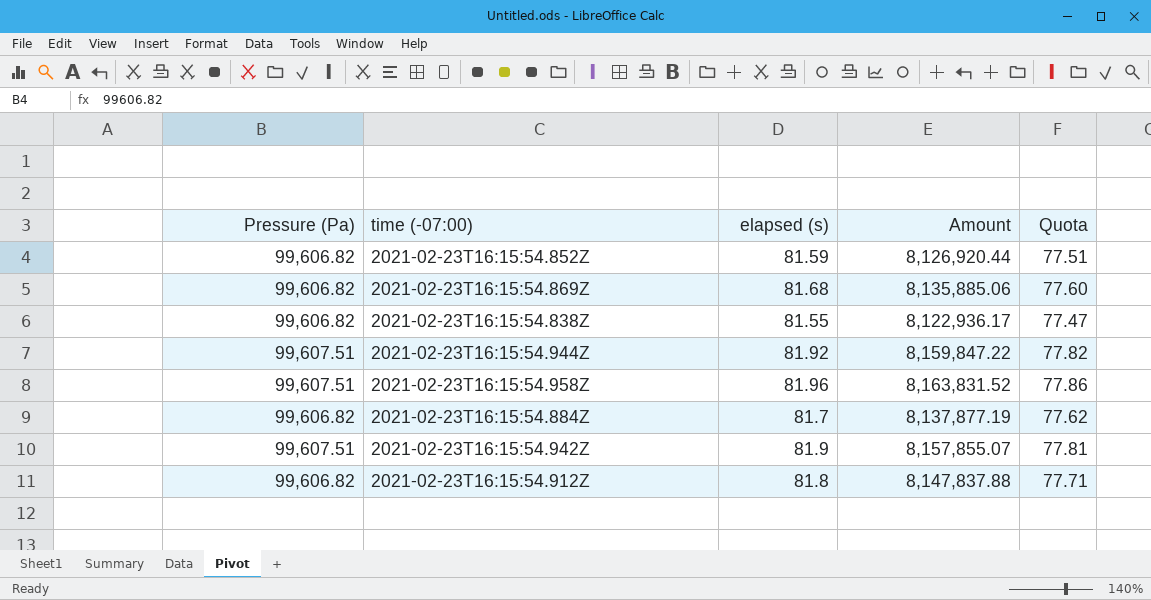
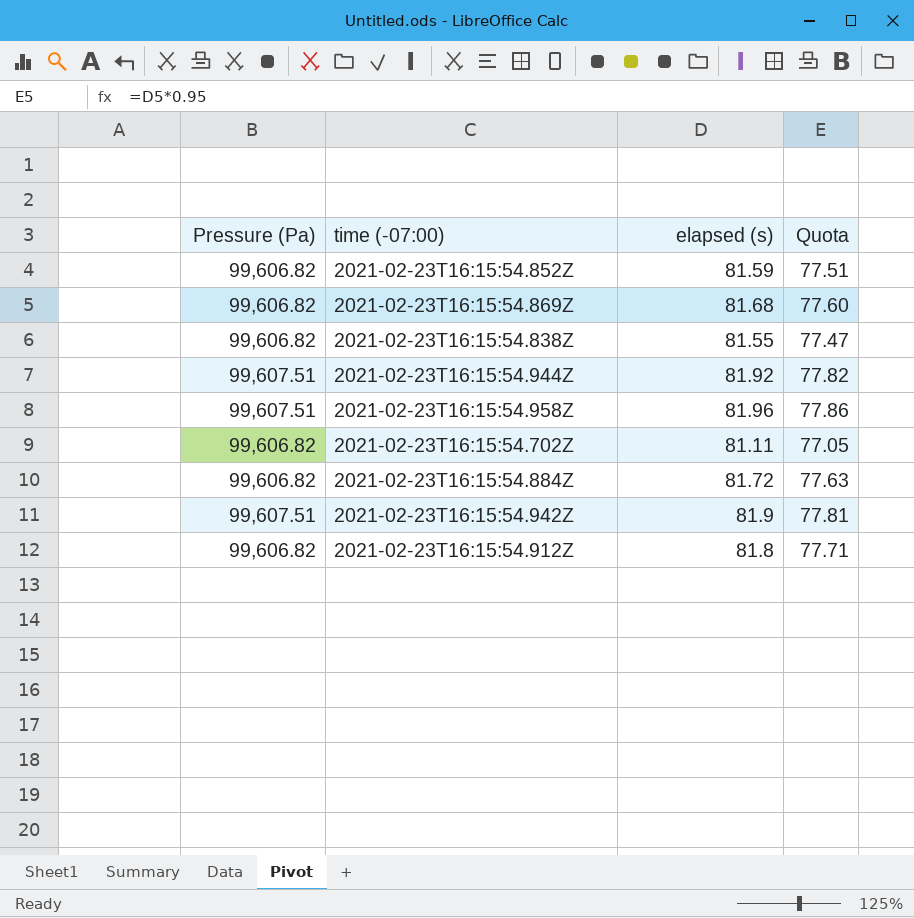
column Amount | formula: [Pressure (Pa)] * [elapsed (s)] -> none
row 2021-02-23T16:15:54.702Z: none -> 99,606.82 | 81.11 | 77.05
2021-02-23T16:15:54.884Z | elapsed (s): 81.7 -> 81.72
2021-02-23T16:15:54.884Z | Quota: 77.62 -> 77.63

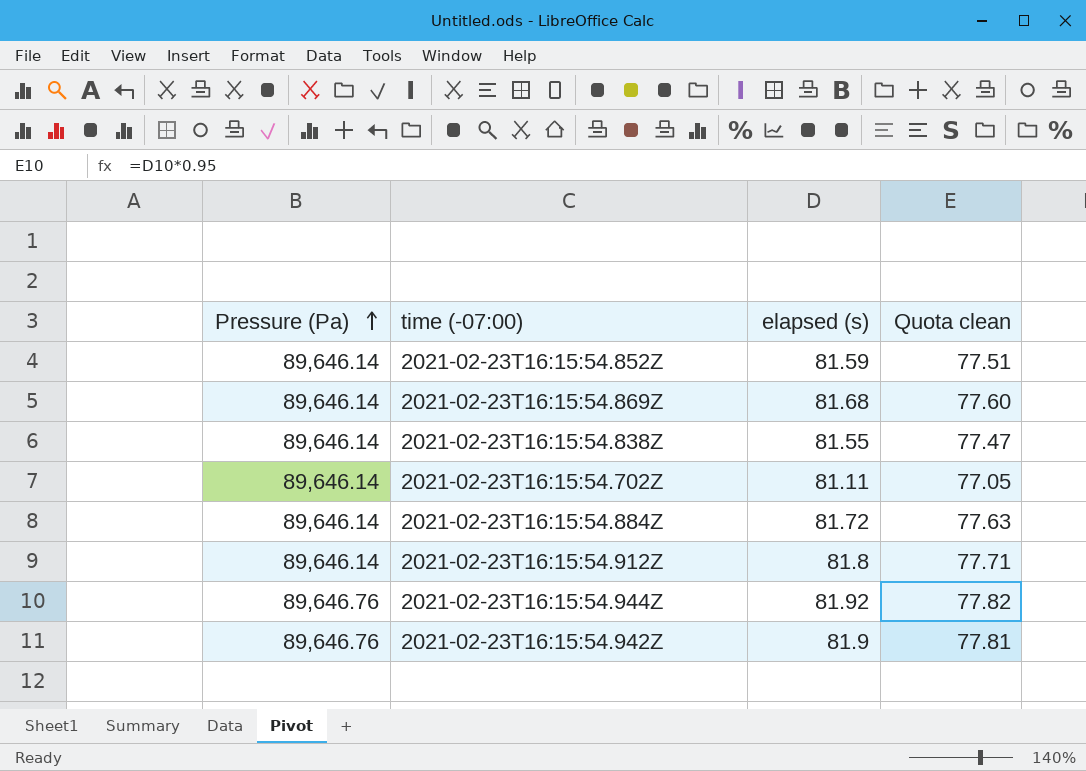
row order: none -> Pressure (Pa) ascending
column name: Quota -> Quota clean
row 2021-02-23T16:15:54.958Z: 99,607.51 | 81.96 | 77.86 -> none
2021-02-23T16:15:54.852Z | Pressure (Pa): 99,606.82 -> 89,646.14
2021-02-23T16:15:54.869Z | Pressure (Pa): 99,606.82 -> 89,646.14
2021-02-23T16:15:54.838Z | Pressure (Pa): 99,606.82 -> 89,646.14
2021-02-23T16:15:54.702Z | Pressure (Pa): 99,606.82 -> 89,646.14
2021-02-23T16:15:54.884Z | Pressure (Pa): 99,606.82 -> 89,646.14
2021-02-23T16:15:54.912Z | Pressure (Pa): 99,606.82 -> 89,646.14
2021-02-23T16:15:54.944Z | Pressure (Pa): 99,607.51 -> 89,646.76
2021-02-23T16:15:54.942Z | Pressure (Pa): 99,607.51 -> 89,646.76

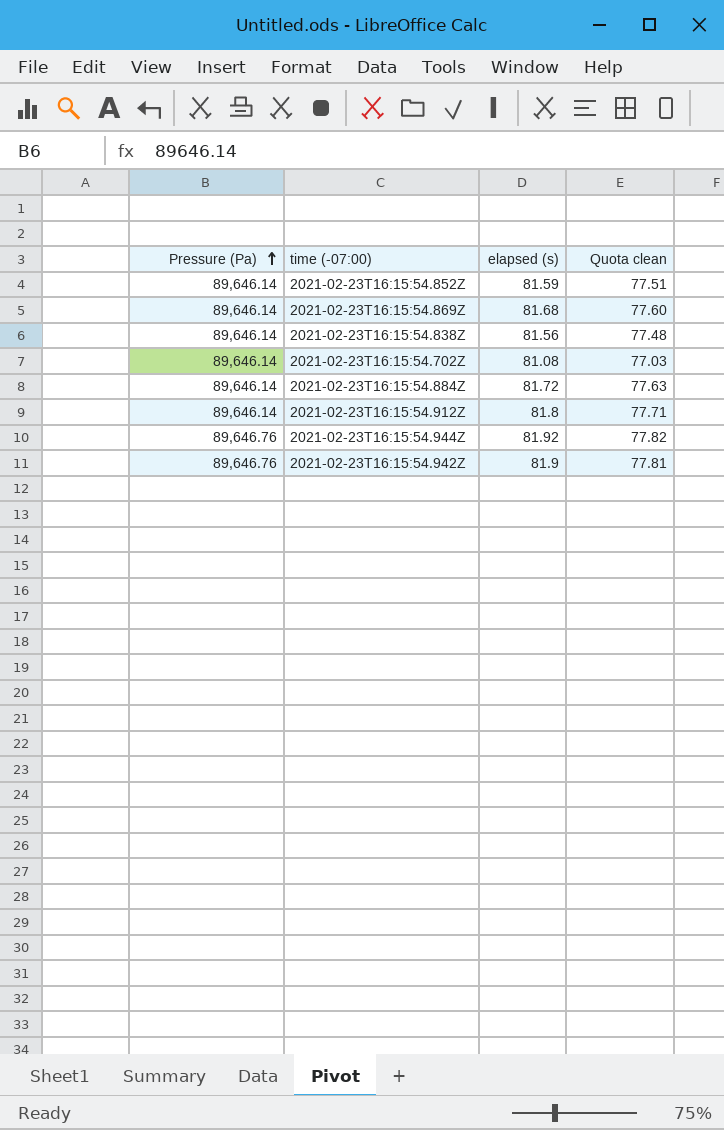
2021-02-23T16:15:54.838Z | elapsed (s): 81.55 -> 81.56
2021-02-23T16:15:54.838Z | Quota clean: 77.47 -> 77.48
2021-02-23T16:15:54.702Z | elapsed (s): 81.11 -> 81.08
2021-02-23T16:15:54.702Z | Quota clean: 77.05 -> 77.03

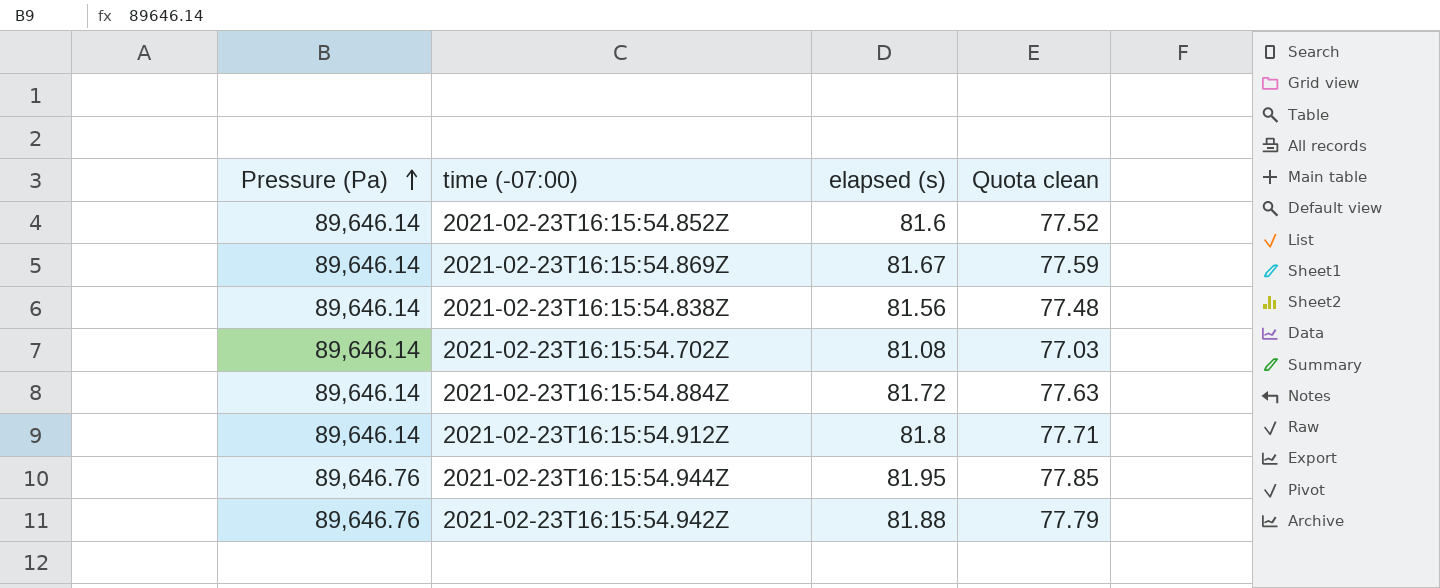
2021-02-23T16:15:54.852Z | elapsed (s): 81.59 -> 81.6
2021-02-23T16:15:54.852Z | Quota clean: 77.51 -> 77.52
2021-02-23T16:15:54.869Z | elapsed (s): 81.68 -> 81.67
2021-02-23T16:15:54.869Z | Quota clean: 77.60 -> 77.59
2021-02-23T16:15:54.944Z | elapsed (s): 81.92 -> 81.95
2021-02-23T16:15:54.944Z | Quota clean: 77.82 -> 77.85
2021-02-23T16:15:54.942Z | elapsed (s): 81.9 -> 81.88
2021-02-23T16:15:54.942Z | Quota clean: 77.81 -> 77.79

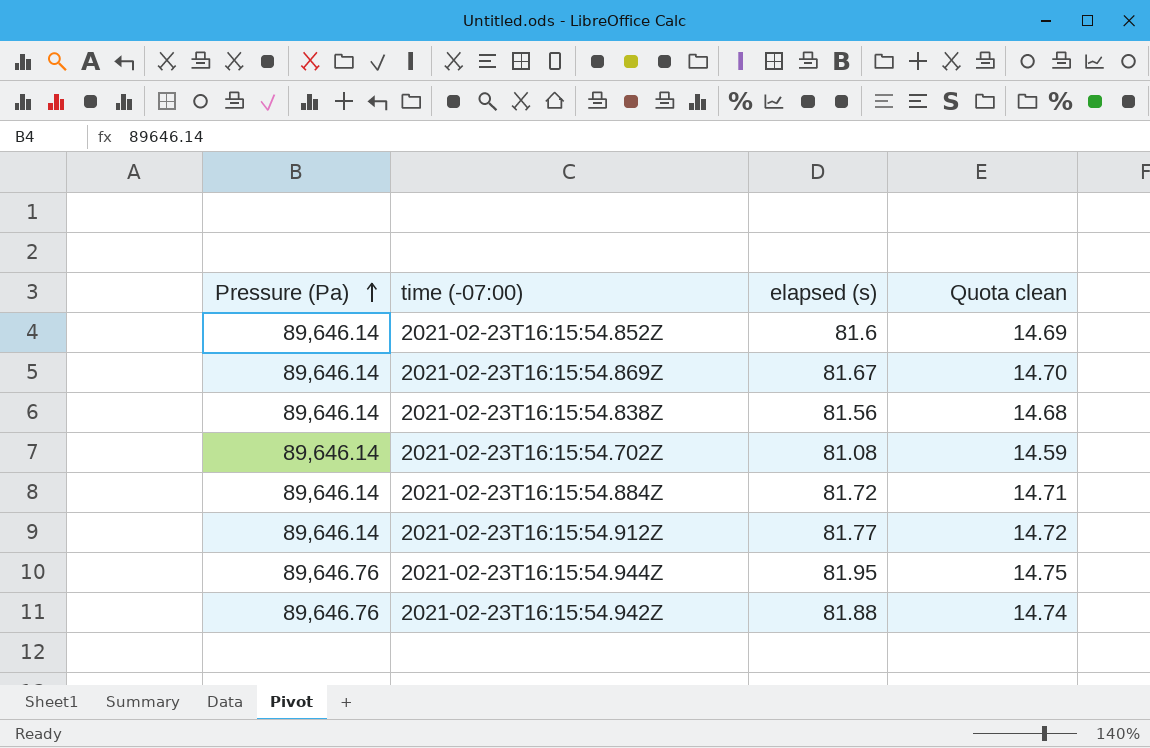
column Quota clean | formula: [elapsed (s)] * 0.95 -> [elapsed (s)] * 0.18
2021-02-23T16:15:54.912Z | elapsed (s): 81.8 -> 81.77

